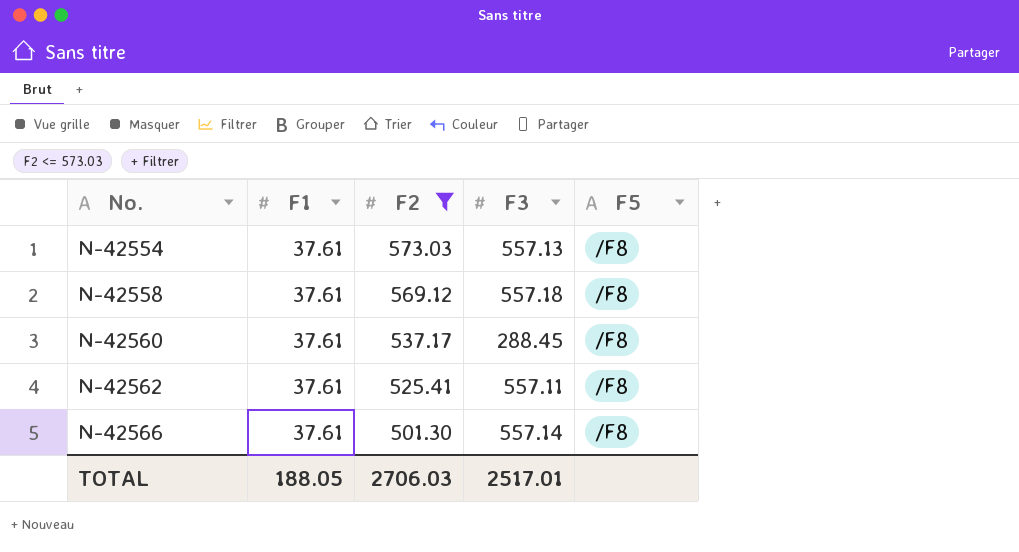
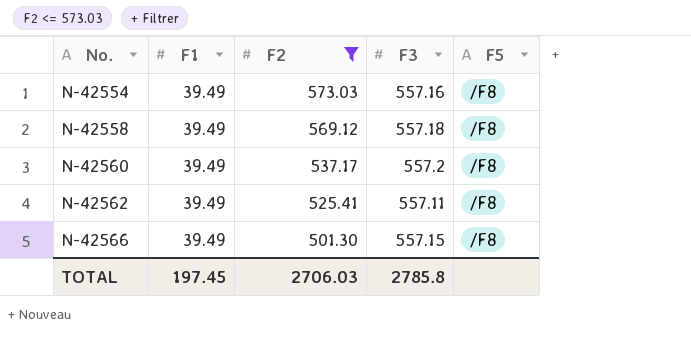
N-42554 | F1: 37.61 -> 39.49
N-42554 | F3: 557.13 -> 557.16
N-42558 | F1: 37.61 -> 39.49
N-42560 | F1: 37.61 -> 39.49
N-42560 | F3: 288.45 -> 557.2
N-42562 | F1: 37.61 -> 39.49
N-42566 | F1: 37.61 -> 39.49
N-42566 | F3: 557.14 -> 557.15
TOTAL | F1: 188.05 -> 197.45
TOTAL | F3: 2517.01 -> 2785.8

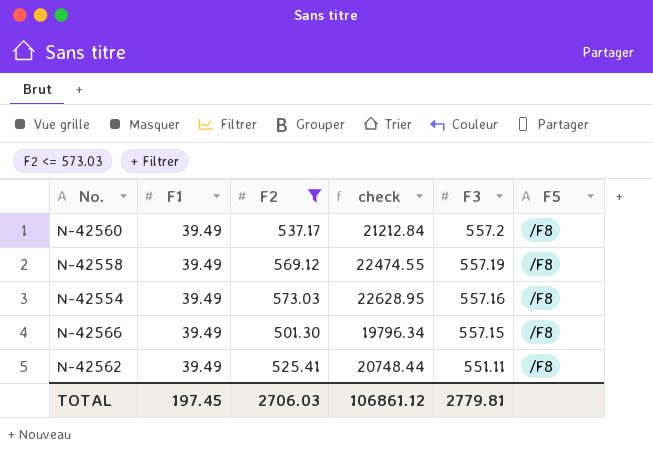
row order: No. ascending -> F3 descending
column check | formula: none -> [F1] * [F2]
N-42558 | F3: 557.18 -> 557.19
N-42562 | F3: 557.11 -> 551.11
TOTAL | F3: 2785.8 -> 2779.81

